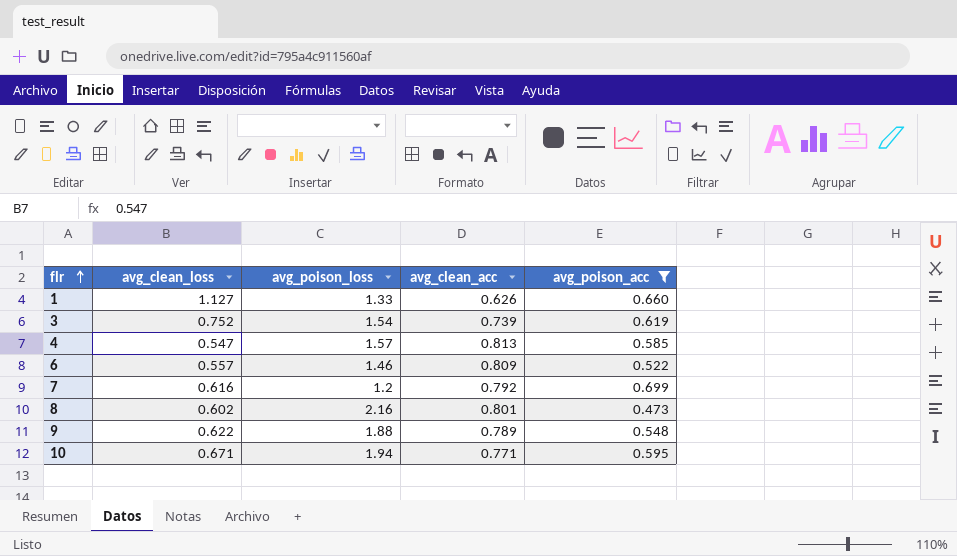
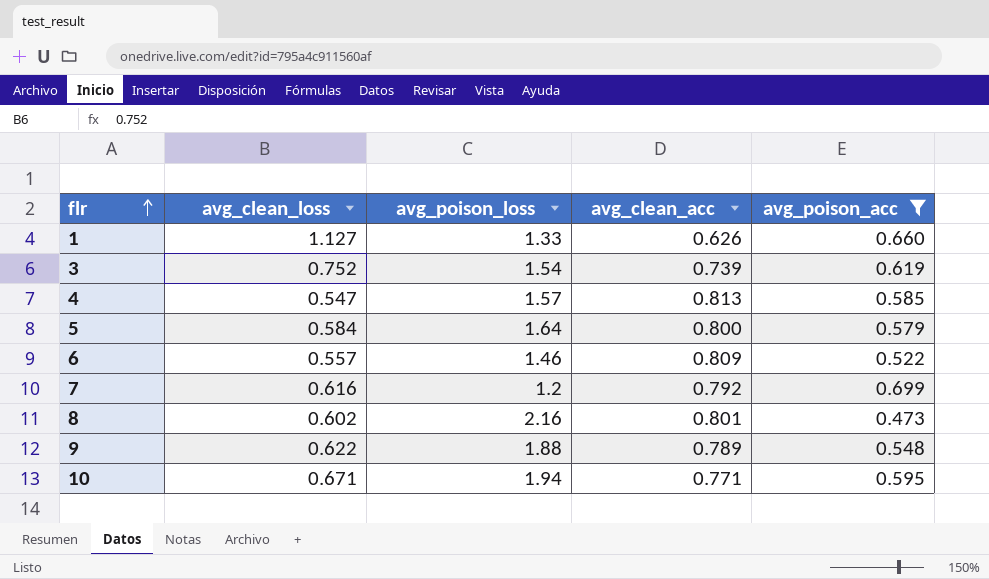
row 5: none -> 0.584 | 1.64 | 0.800 | 0.579

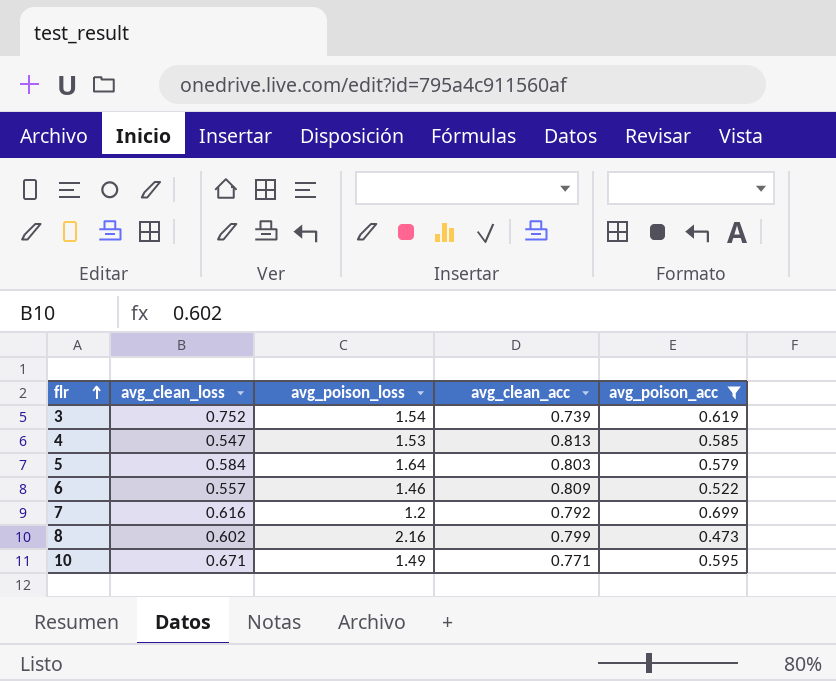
row 1: 1.127 | 1.33 | 0.626 | 0.660 -> none
row 9: 0.622 | 1.88 | 0.789 | 0.548 -> none
4 | avg_poison_loss: 1.57 -> 1.53
5 | avg_clean_acc: 0.800 -> 0.803
8 | avg_clean_acc: 0.801 -> 0.799
10 | avg_poison_loss: 1.94 -> 1.49

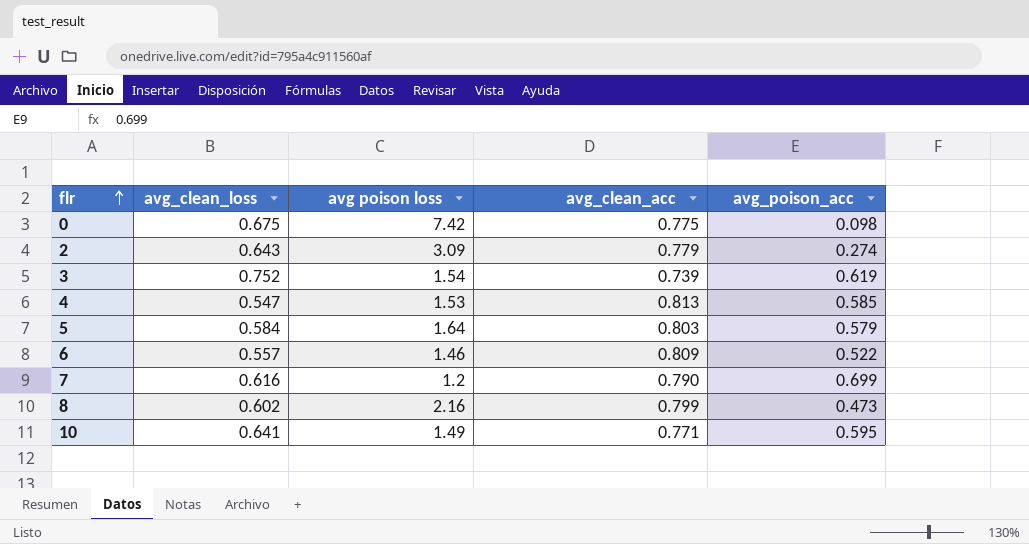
filter: avg_poison_acc >= 0.473 -> none
column name: avg_poison_loss -> avg poison loss
7 | avg_clean_acc: 0.792 -> 0.790
10 | avg_clean_loss: 0.671 -> 0.641

